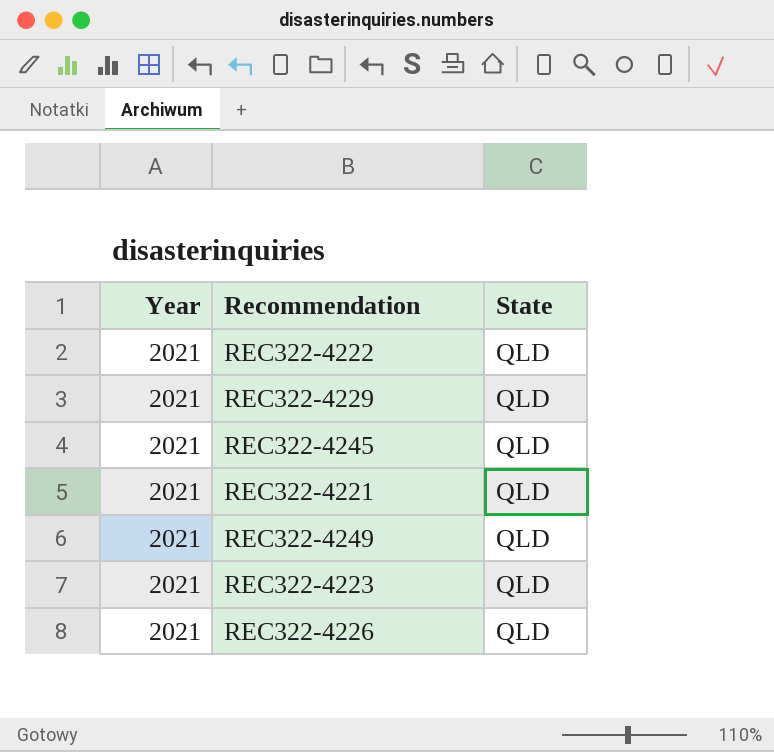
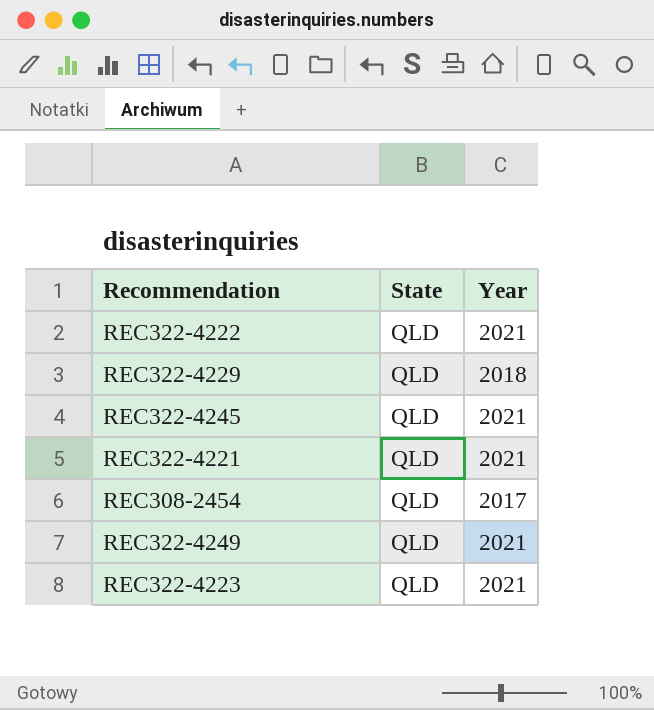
column Year | position: 1 -> 3
row REC322-4226: 2021 | QLD -> none
REC322-4229 | Year: 2021 -> 2018
row REC308-2454: none -> QLD | 2017

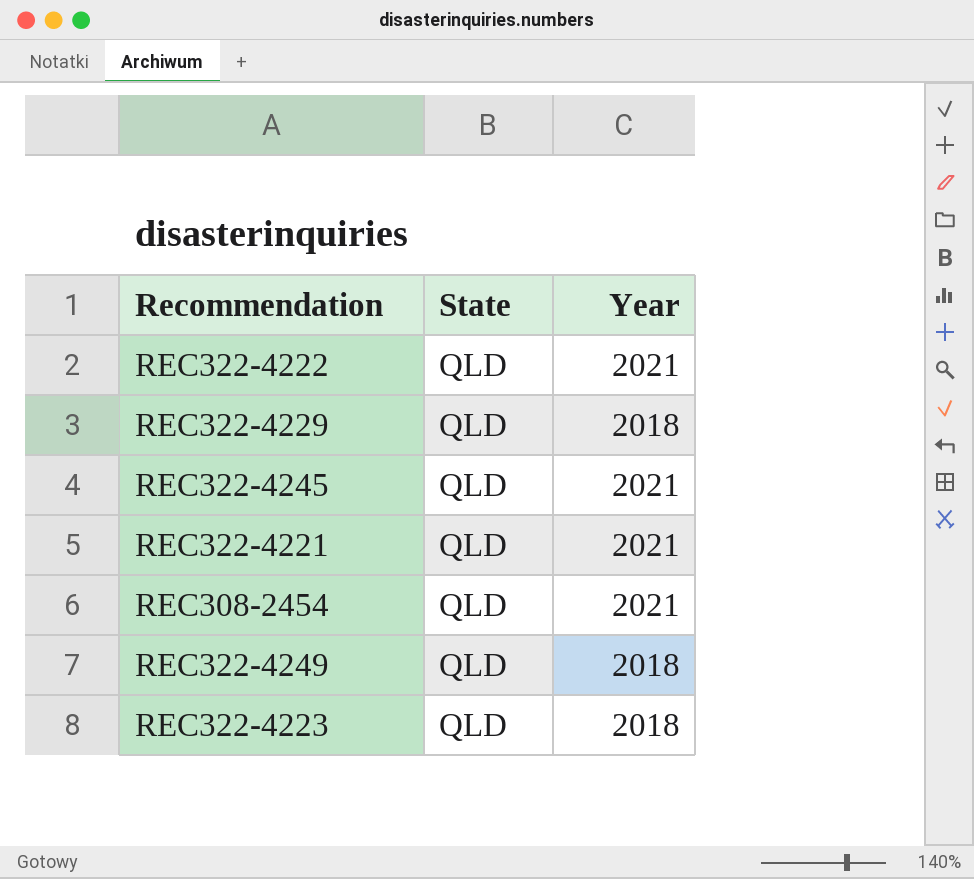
REC308-2454 | Year: 2017 -> 2021
REC322-4249 | Year: 2021 -> 2018
REC322-4223 | Year: 2021 -> 2018

